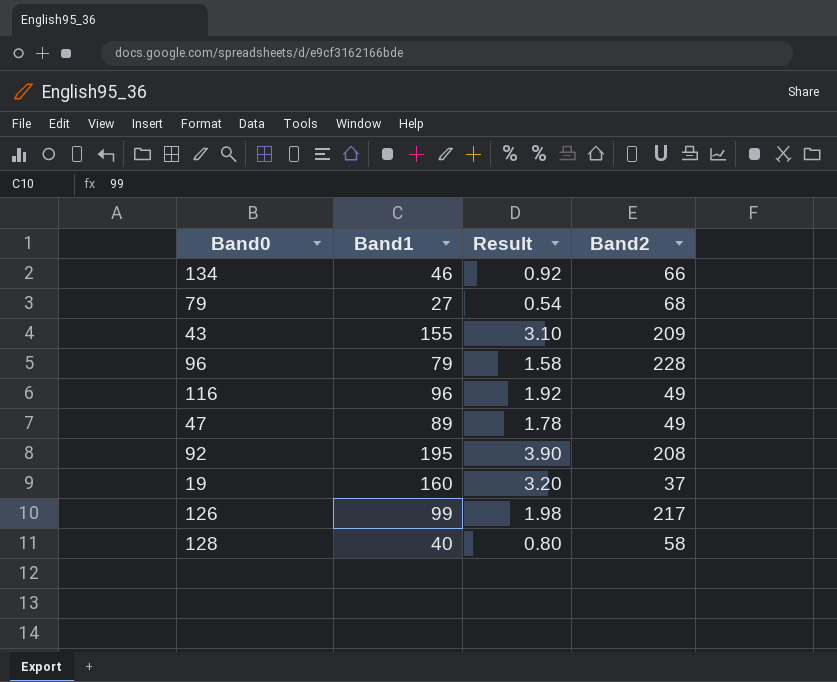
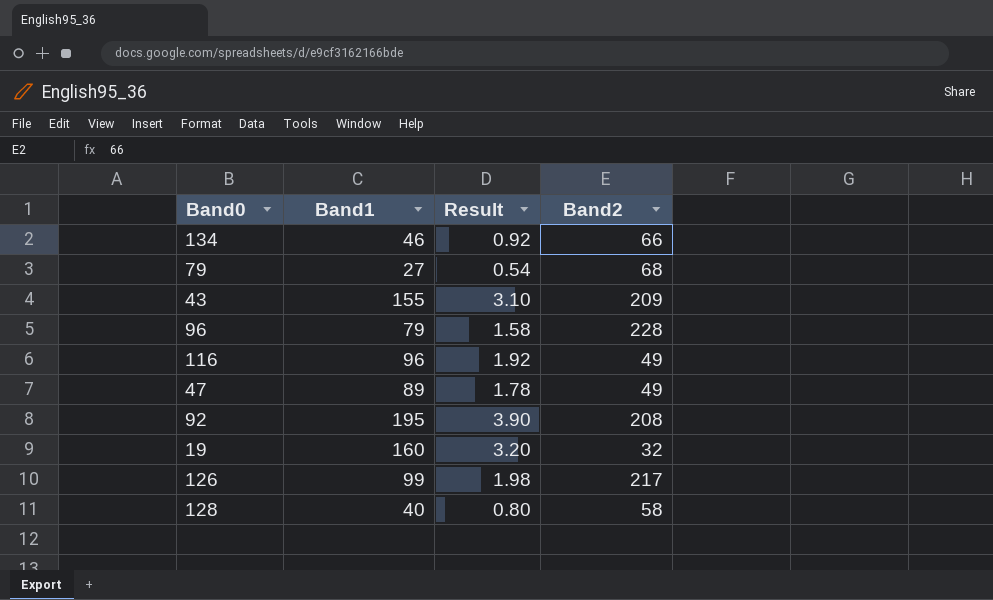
19 | Band2: 37 -> 32

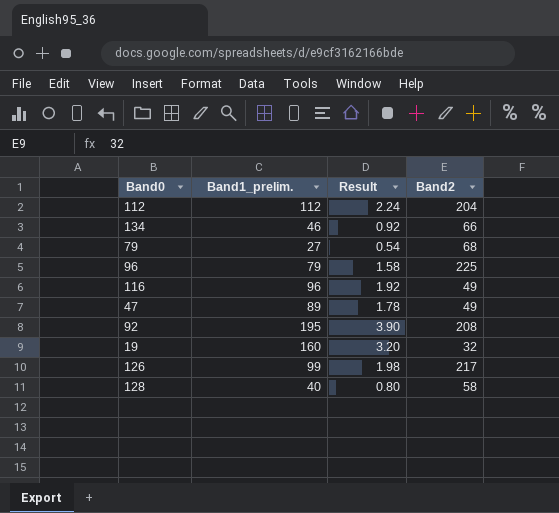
column name: Band1 -> Band1_prelim.
row 43: 155 | 3.10 | 209 -> none
row 112: none -> 112 | 2.24 | 204
96 | Band2: 228 -> 225

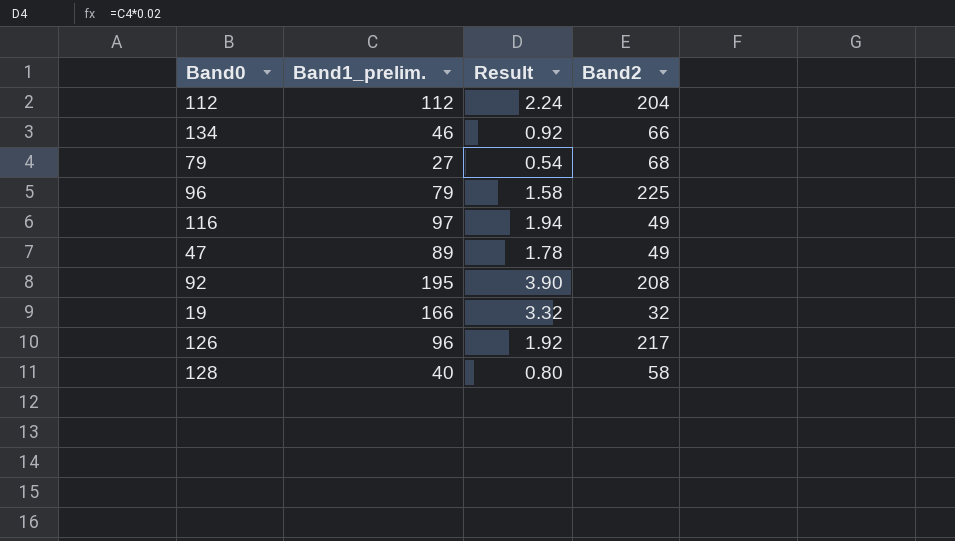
116 | Band1_prelim.: 96 -> 97
116 | Result: 1.92 -> 1.94
19 | Band1_prelim.: 160 -> 166
19 | Result: 3.20 -> 3.32
126 | Band1_prelim.: 99 -> 96
126 | Result: 1.98 -> 1.92

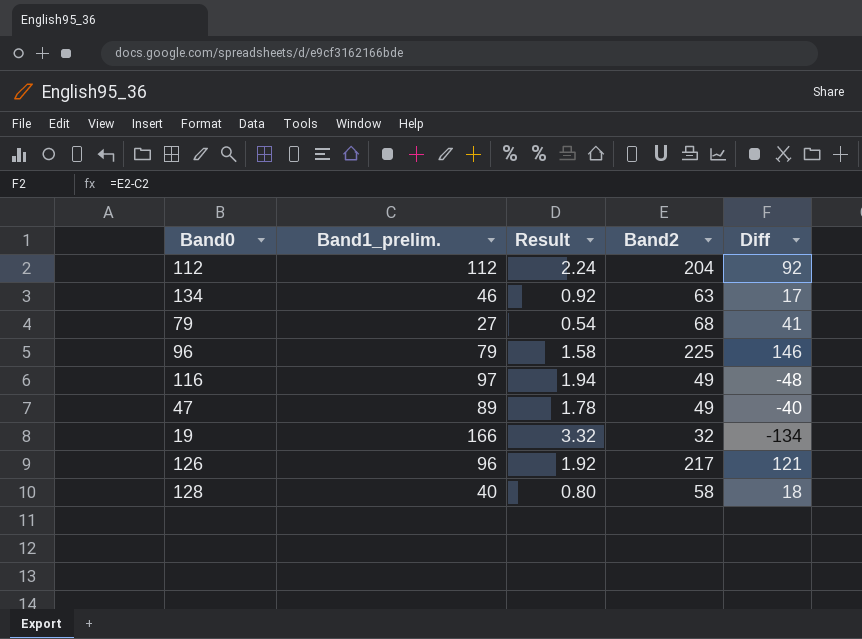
column Diff | formula: none -> [Band2] - [Band1_prelim.]
row 92: 195 | 3.90 | 208 -> none
134 | Band2: 66 -> 63

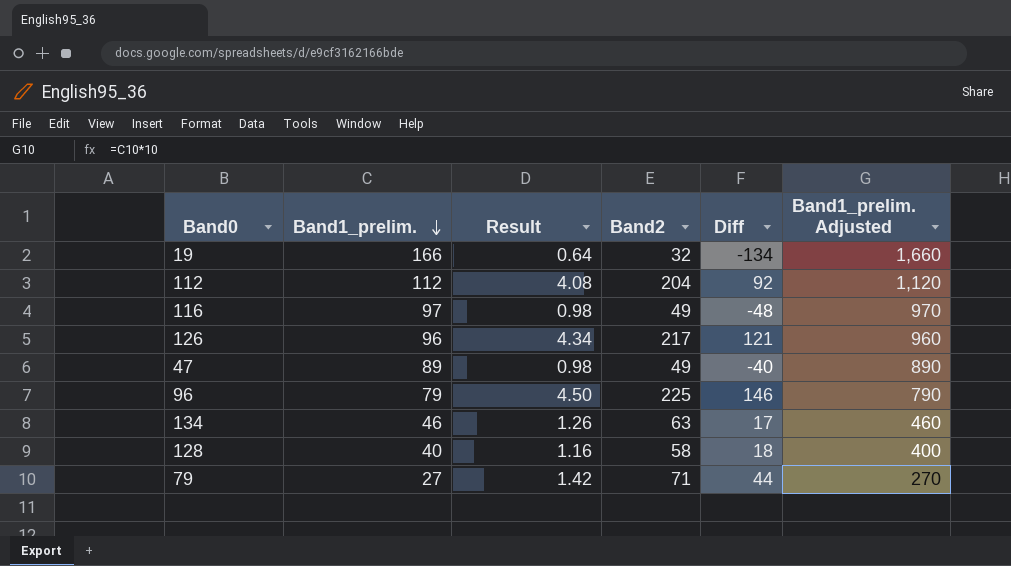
row order: none -> Band1_prelim. descending
column Result | formula: [Band1_prelim.] * 0.02 -> [Band2] * 0.02
column Band1_prelim. Adjusted | formula: none -> [Band1_prelim.] * 10
79 | Band2: 68 -> 71
79 | Diff: 41 -> 44

